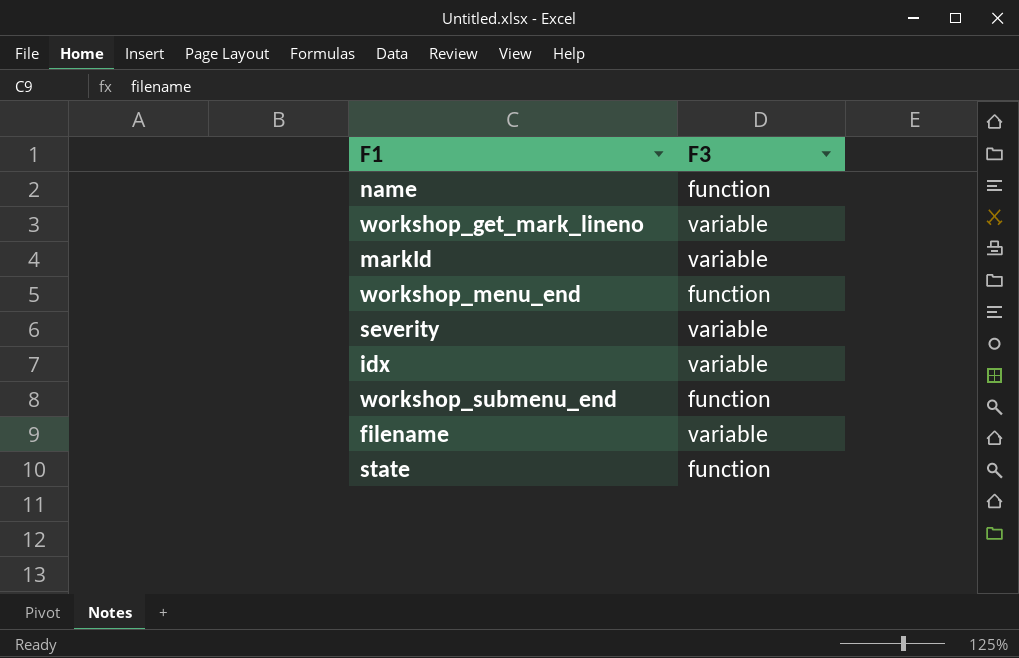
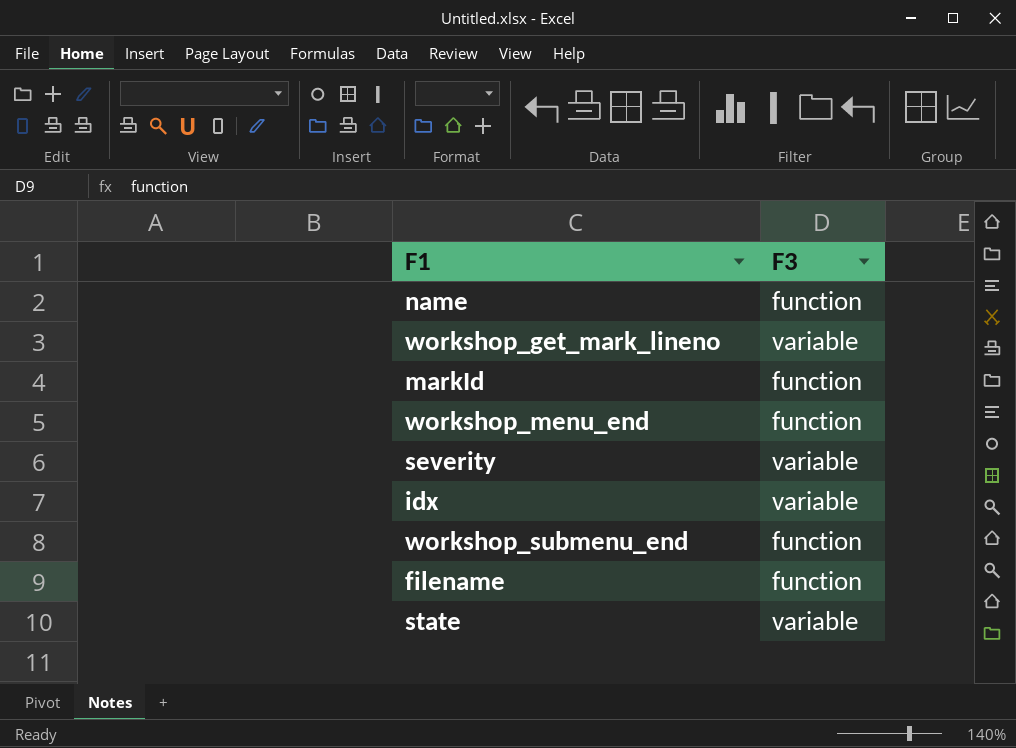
markId | F3: variable -> function
filename | F3: variable -> function
state | F3: function -> variable

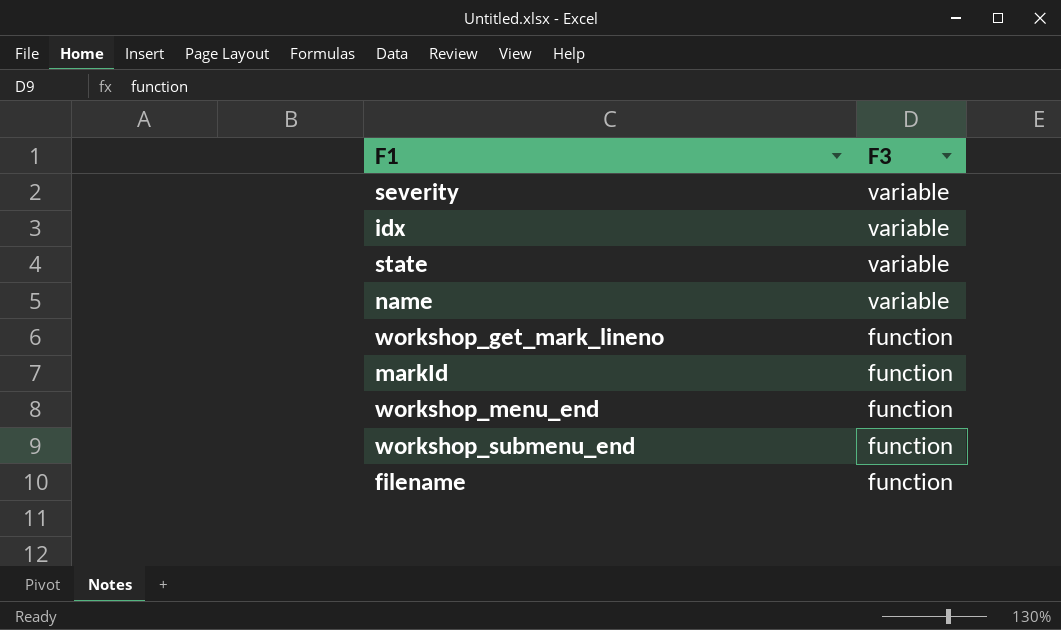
row order: none -> F3 descending
name | F3: function -> variable
workshop_get_mark_lineno | F3: variable -> function

